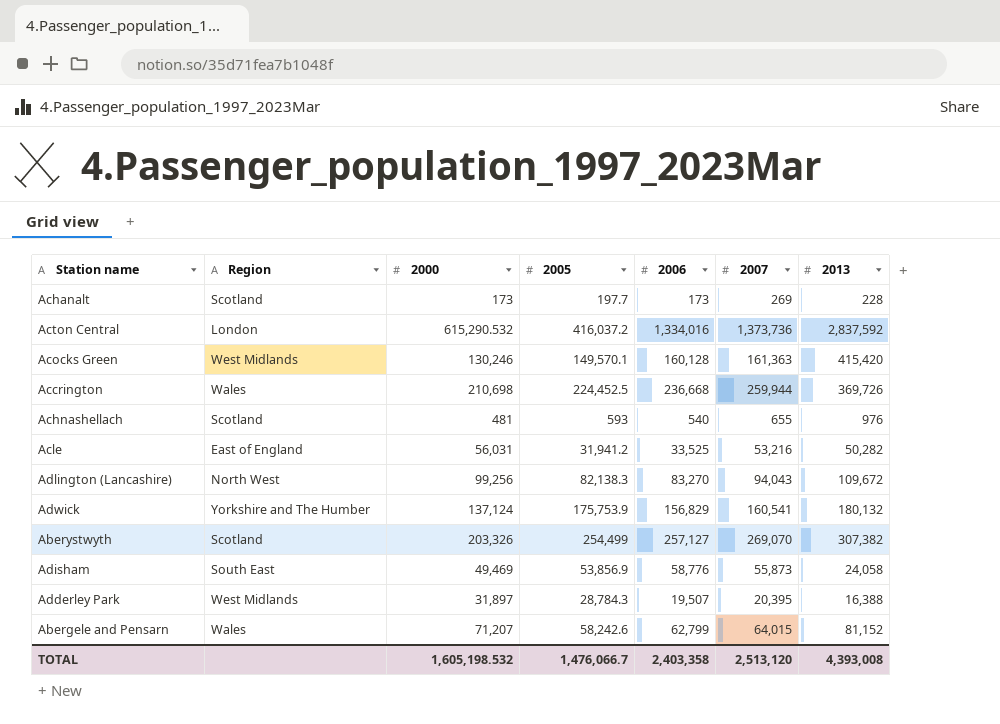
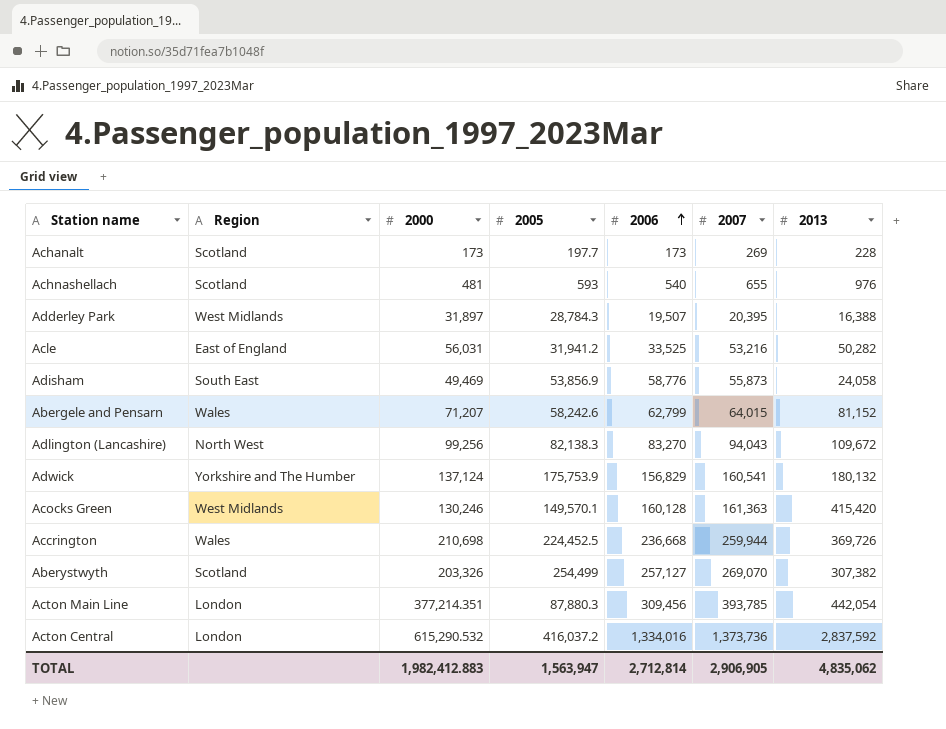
row order: none -> 2006 ascending
row Acton Main Line: none -> London | 377,214.351 | 87,880.3 | 309,456 | 393,785 | 442,054
TOTAL | 2000: 1,605,198.532 -> 1,982,412.883
TOTAL | 2005: 1,476,066.7 -> 1,563,947
TOTAL | 2006: 2,403,358 -> 2,712,814
TOTAL | 2007: 2,513,120 -> 2,906,905
TOTAL | 2013: 4,393,008 -> 4,835,062

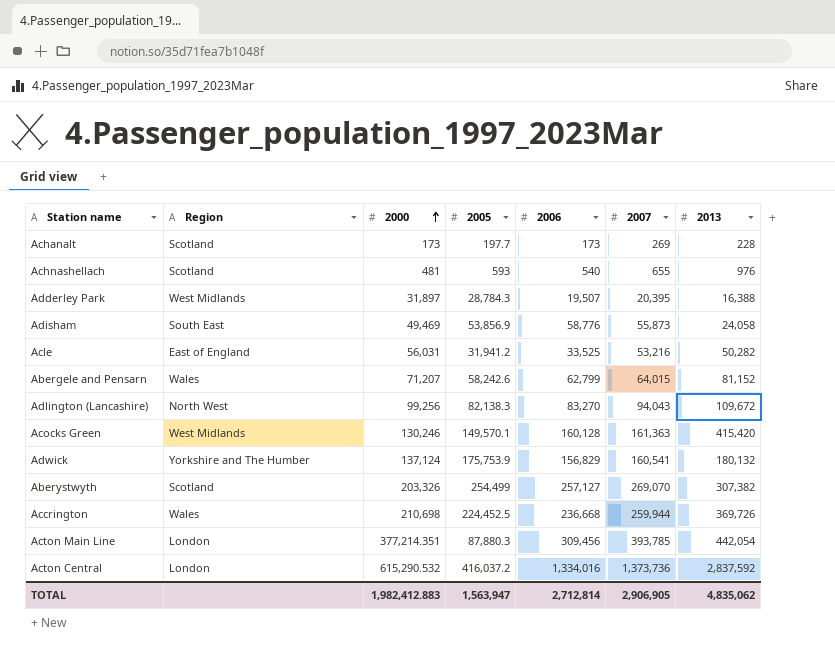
row order: 2006 ascending -> 2000 ascending

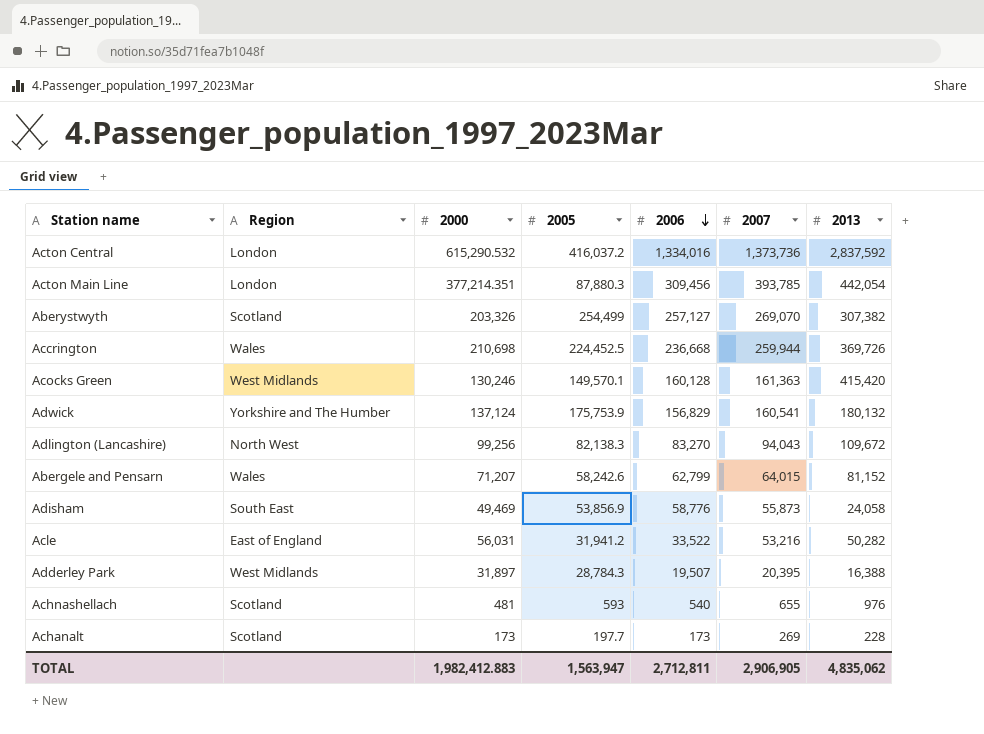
row order: 2000 ascending -> 2006 descending
Acle | 2006: 33,525 -> 33,522
TOTAL | 2006: 2,712,814 -> 2,712,811

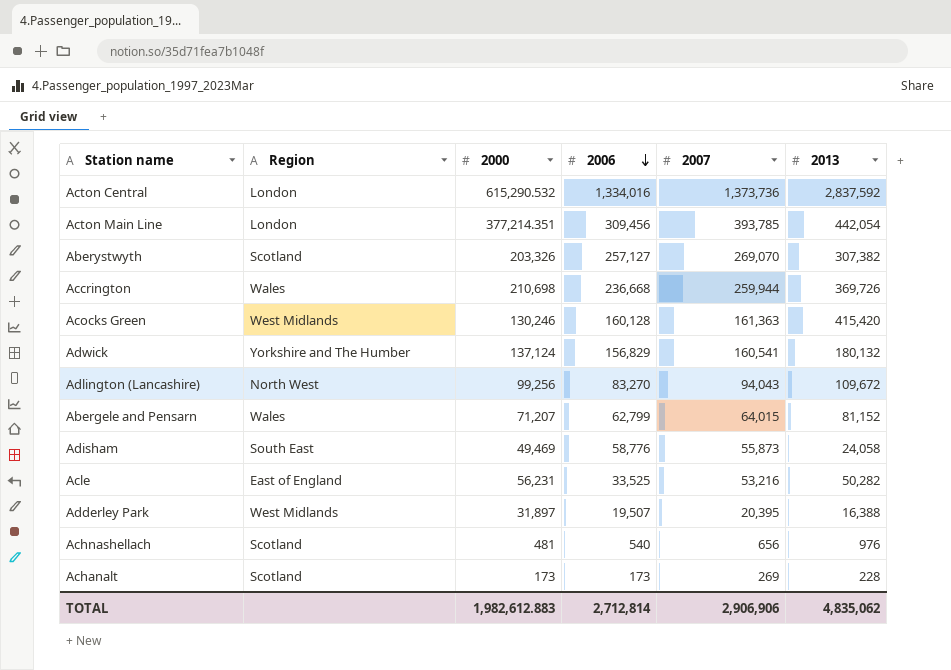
column 2005 | position: 4 -> none
Acle | 2000: 56,031 -> 56,231
Acle | 2006: 33,522 -> 33,525
Achnashellach | 2007: 655 -> 656
TOTAL | 2000: 1,982,412.883 -> 1,982,612.883
TOTAL | 2006: 2,712,811 -> 2,712,814
TOTAL | 2007: 2,906,905 -> 2,906,906

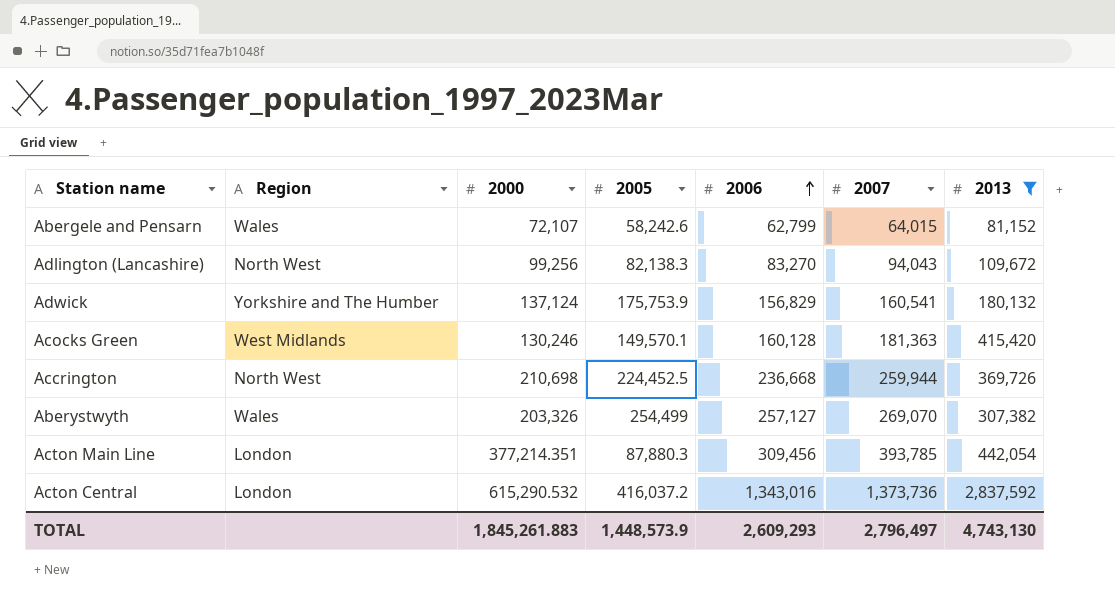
filter: none -> 2013 >= 81,152
row order: 2006 descending -> 2006 ascending
column 2005 | position: none -> 4
Abergele and Pensarn | 2000: 71,207 -> 72,107
Acocks Green | 2007: 161,363 -> 181,363
Accrington | Region: Wales -> North West
Aberystwyth | Region: Scotland -> Wales
Acton Central | 2006: 1,334,016 -> 1,343,016
TOTAL | 2000: 1,982,612.883 -> 1,845,261.883
TOTAL | 2006: 2,712,814 -> 2,609,293
TOTAL | 2007: 2,906,906 -> 2,796,497
TOTAL | 2013: 4,835,062 -> 4,743,130

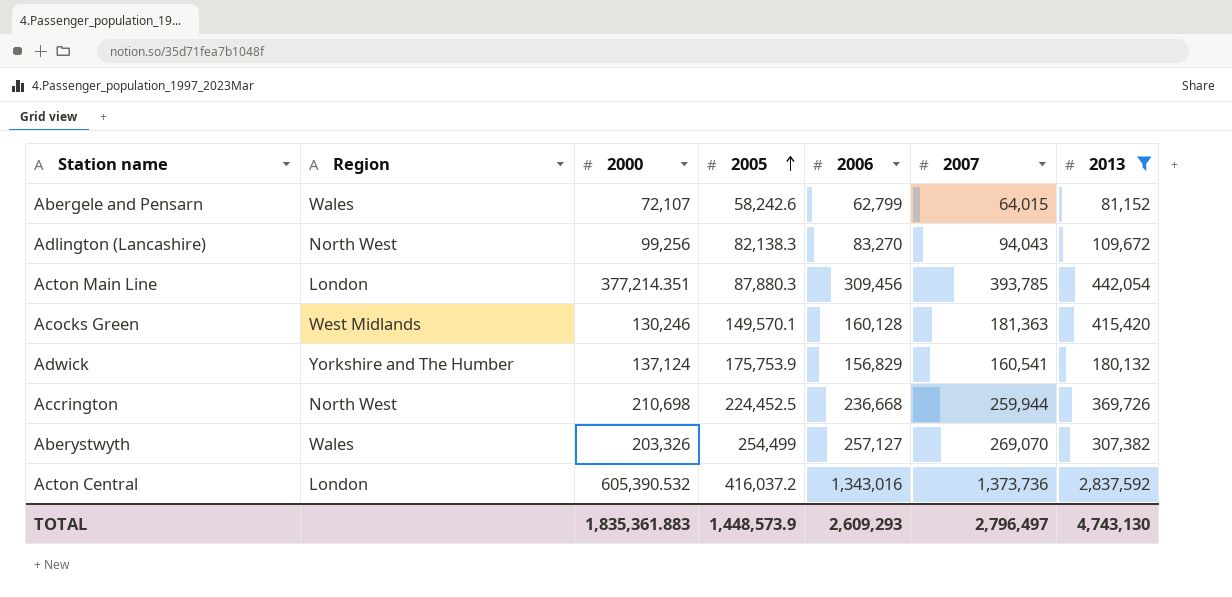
row order: 2006 ascending -> 2005 ascending
Acton Central | 2000: 615,290.532 -> 605,390.532
TOTAL | 2000: 1,845,261.883 -> 1,835,361.883

